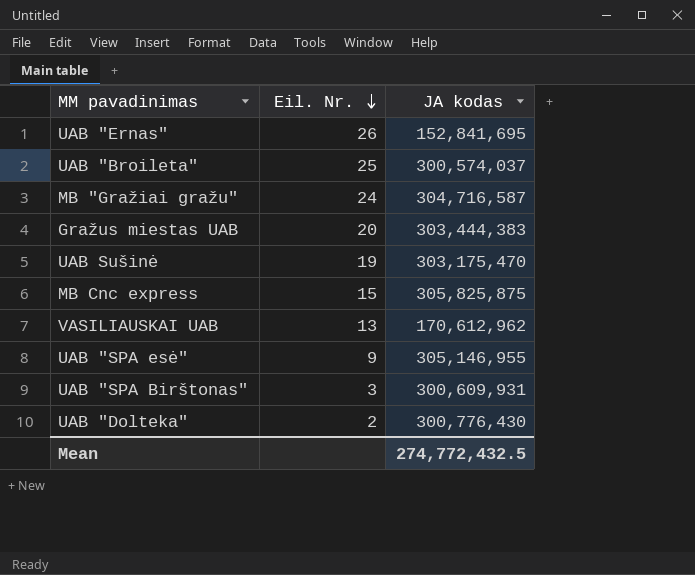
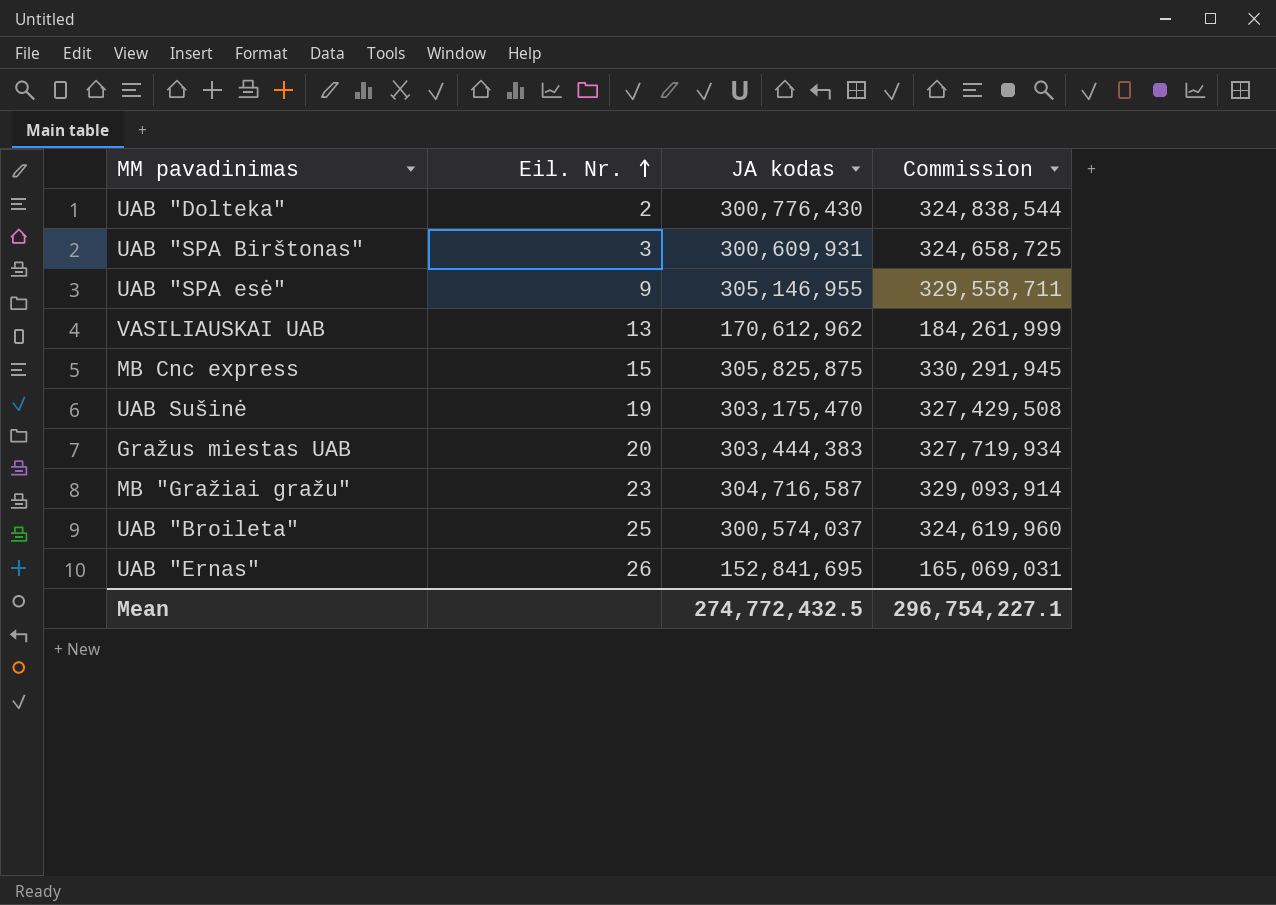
row order: Eil. Nr. descending -> Eil. Nr. ascending
column Commission | formula: none -> [JA kodas] * 1.08
MB "Gražiai gražu" | Eil. Nr.: 24 -> 23

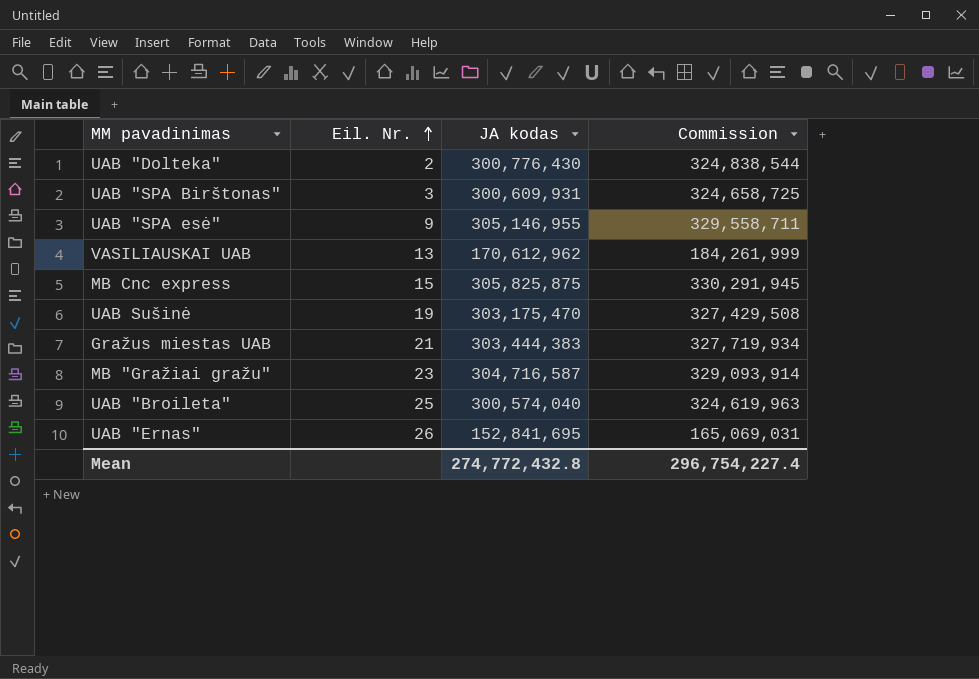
Gražus miestas UAB | Eil. Nr.: 20 -> 21
UAB "Broileta" | JA kodas: 300,574,037 -> 300,574,040
UAB "Broileta" | Commission: 324,619,960 -> 324,619,963
Mean | JA kodas: 274,772,432.5 -> 274,772,432.8
Mean | Commission: 296,754,227.1 -> 296,754,227.4

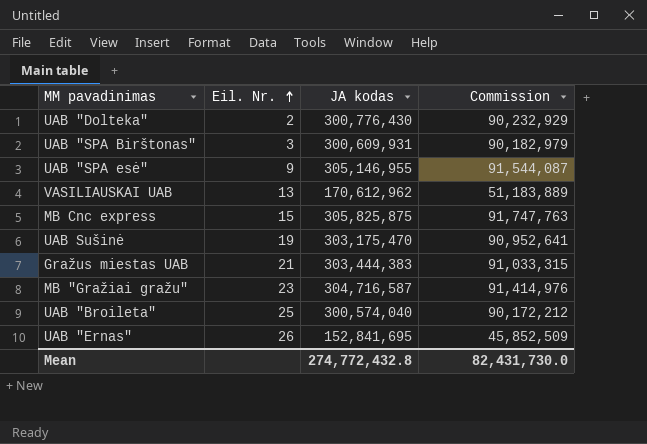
column Commission | formula: [JA kodas] * 1.08 -> [JA kodas] * 0.3
Mean | Commission: 296,754,227.4 -> 82,431,730.0

